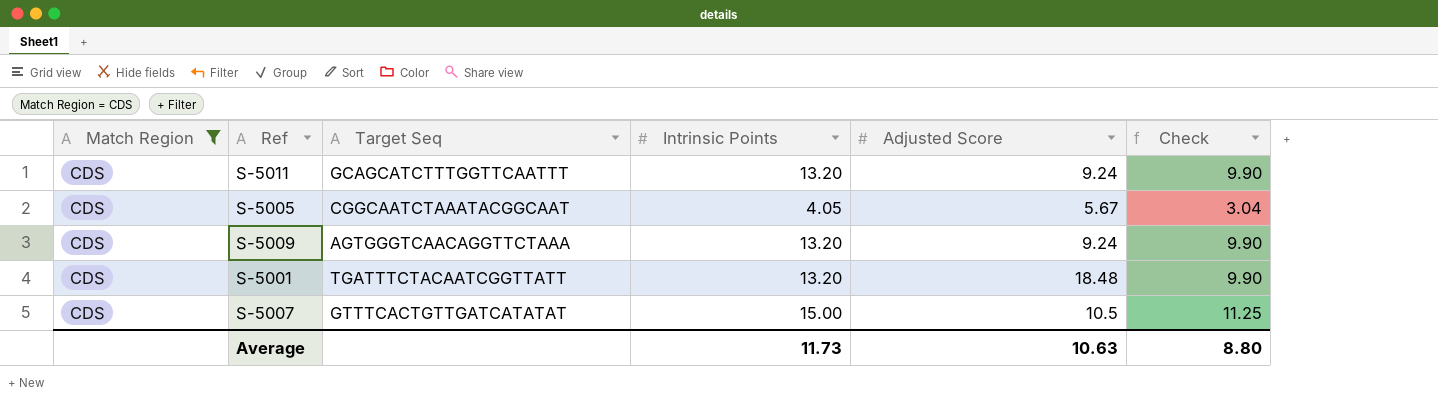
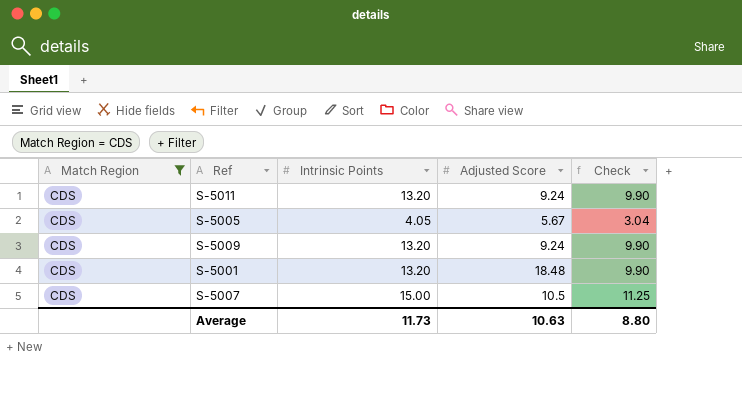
column Target Seq | position: 3 -> none

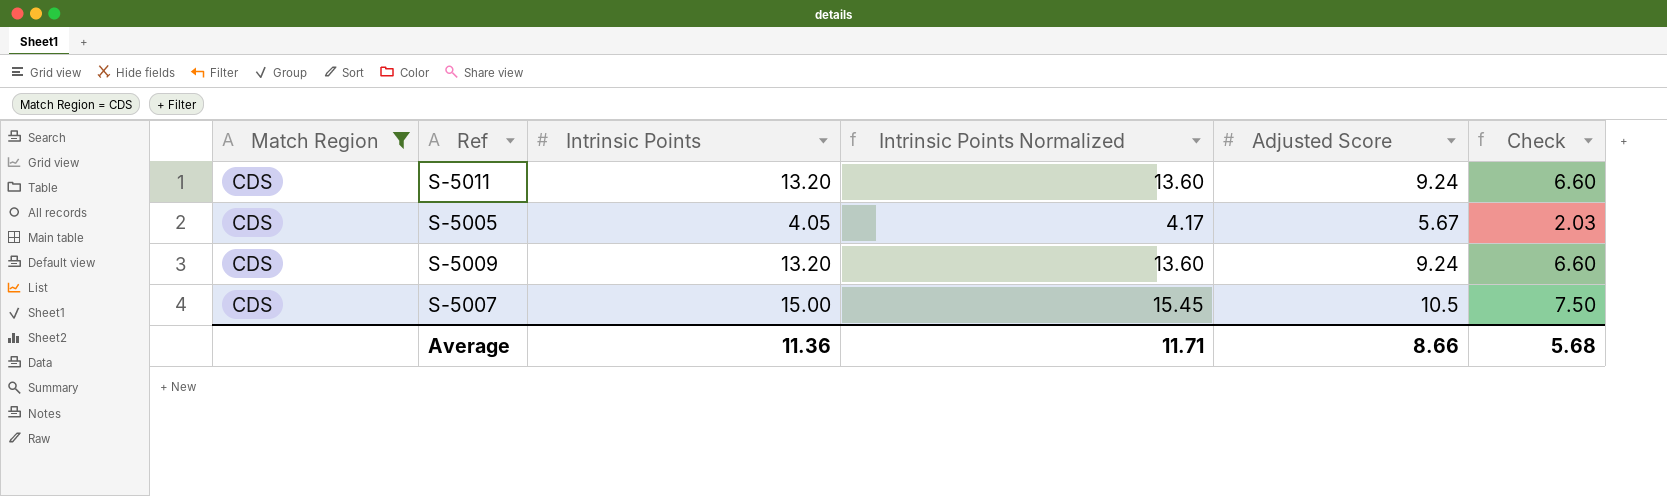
column Intrinsic Points Normalized | formula: none -> [Intrinsic Points] * 1.03
column Check | formula: [Intrinsic Points] * 0.75 -> [Intrinsic Points] * 0.5
row S-5001: CDS | 13.20 | 18.48 | 9.90 -> none
Average | Intrinsic Points: 11.73 -> 11.36
Average | Adjusted Score: 10.63 -> 8.66
Average | Check: 8.80 -> 5.68

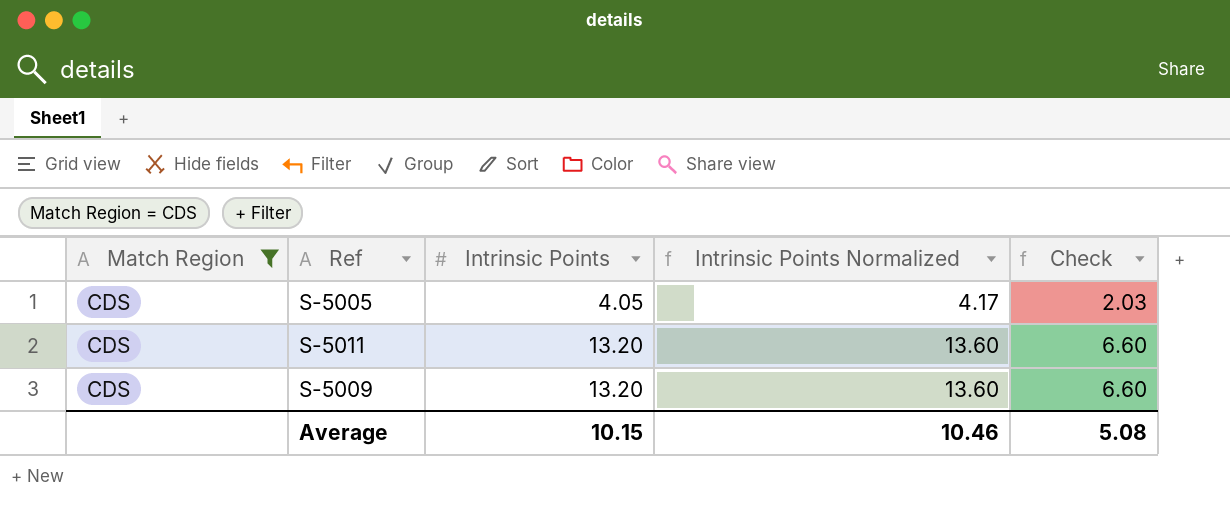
row order: none -> Intrinsic Points ascending
column Adjusted Score | position: 5 -> none
row S-5007: CDS | 15.00 | 15.45 | 10.5 | 7.50 -> none
Average | Intrinsic Points: 11.36 -> 10.15
Average | Intrinsic Points Normalized: 11.71 -> 10.46
Average | Check: 5.68 -> 5.08

